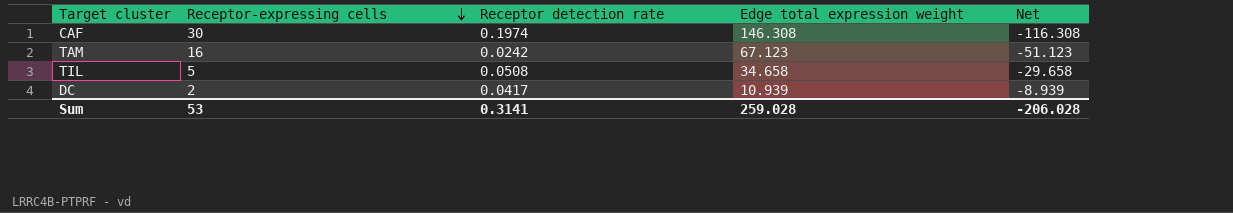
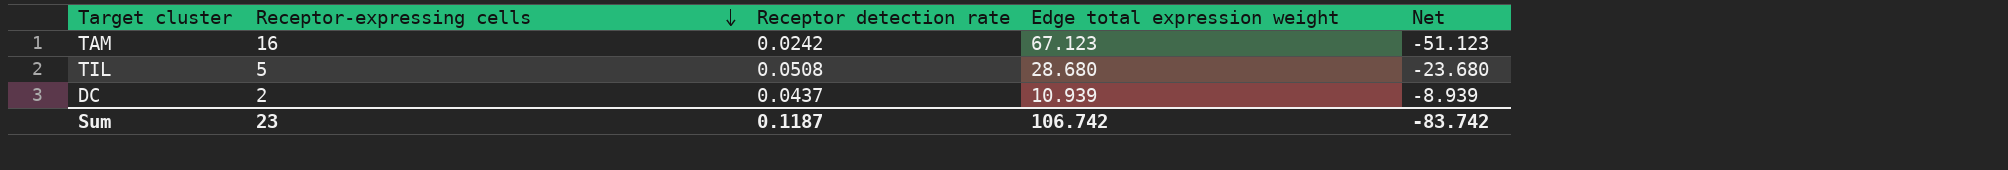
row CAF: 30 | 0.1974 | 146.308 | -116.308 -> none
TIL | Edge total expression weight: 34.658 -> 28.680
TIL | Net: -29.658 -> -23.680
DC | Receptor detection rate: 0.0417 -> 0.0437
Sum | Receptor-expressing cells: 53 -> 23
Sum | Receptor detection rate: 0.3141 -> 0.1187
Sum | Edge total expression weight: 259.028 -> 106.742
Sum | Net: -206.028 -> -83.742

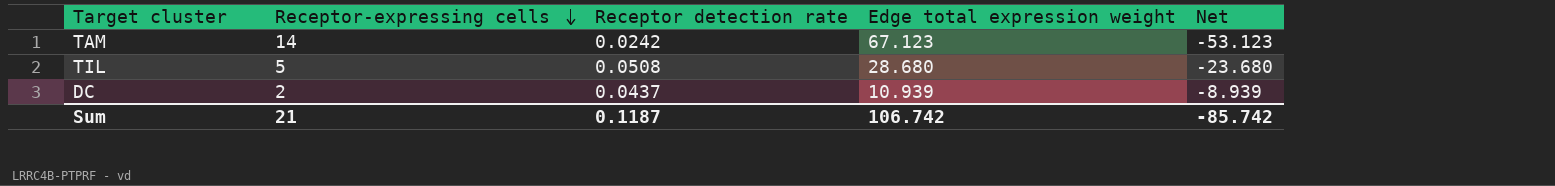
TAM | Receptor-expressing cells: 16 -> 14
TAM | Net: -51.123 -> -53.123
Sum | Receptor-expressing cells: 23 -> 21
Sum | Net: -83.742 -> -85.742

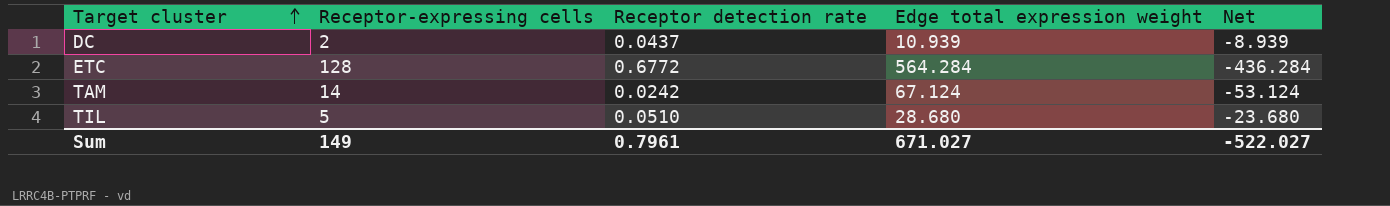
row order: Receptor-expressing cells descending -> Target cluster ascending
row ETC: none -> 128 | 0.6772 | 564.284 | -436.284
TAM | Edge total expression weight: 67.123 -> 67.124
TAM | Net: -53.123 -> -53.124
TIL | Receptor detection rate: 0.0508 -> 0.0510
Sum | Receptor-expressing cells: 21 -> 149
Sum | Receptor detection rate: 0.1187 -> 0.7961
Sum | Edge total expression weight: 106.742 -> 671.027
Sum | Net: -85.742 -> -522.027

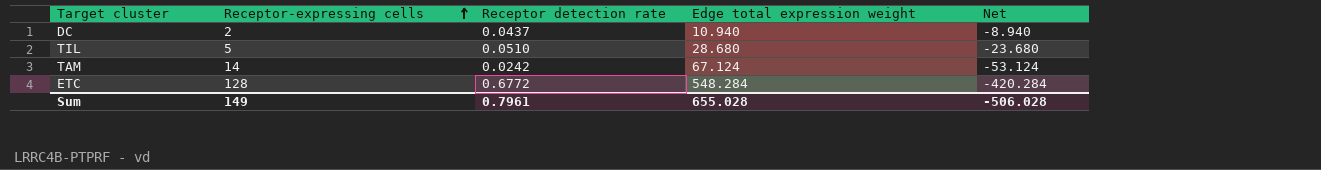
row order: Target cluster ascending -> Receptor-expressing cells ascending
DC | Edge total expression weight: 10.939 -> 10.940
DC | Net: -8.939 -> -8.940
ETC | Edge total expression weight: 564.284 -> 548.284
ETC | Net: -436.284 -> -420.284
Sum | Edge total expression weight: 671.027 -> 655.028
Sum | Net: -522.027 -> -506.028

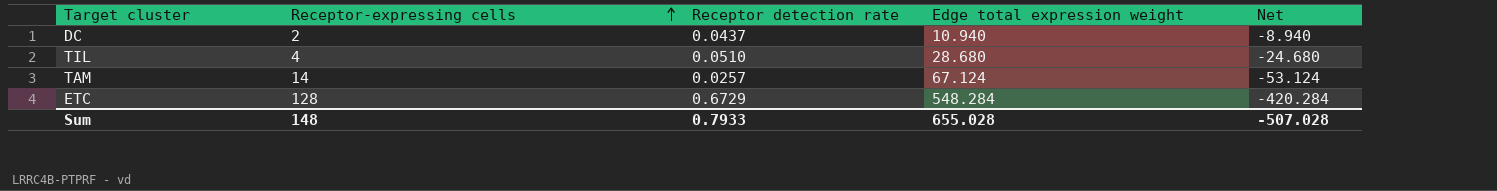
TIL | Receptor-expressing cells: 5 -> 4
TIL | Net: -23.680 -> -24.680
TAM | Receptor detection rate: 0.0242 -> 0.0257
ETC | Receptor detection rate: 0.6772 -> 0.6729
Sum | Receptor-expressing cells: 149 -> 148
Sum | Receptor detection rate: 0.7961 -> 0.7933
Sum | Net: -506.028 -> -507.028

